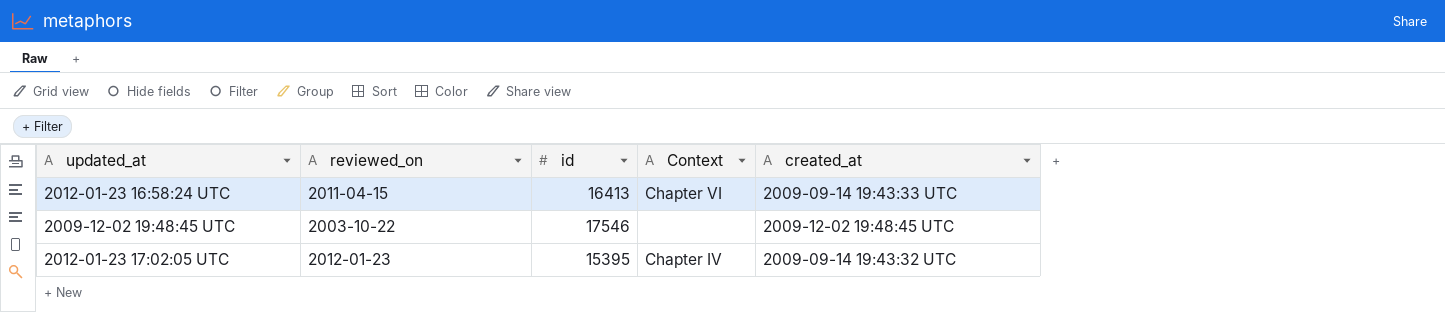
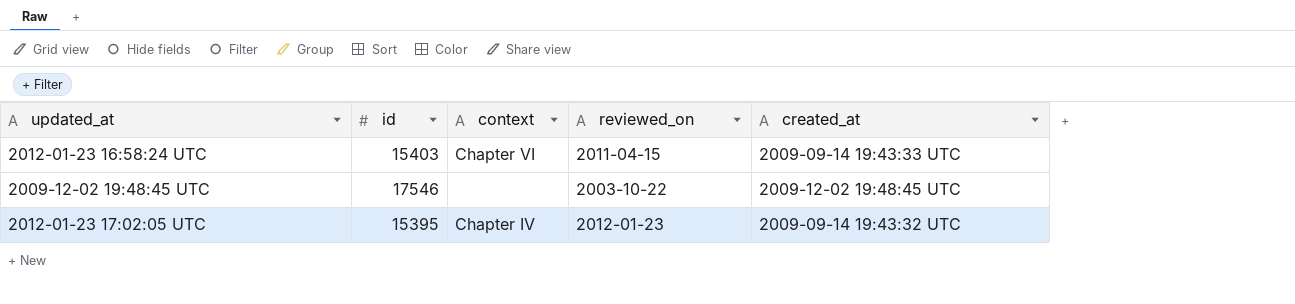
column name: Context -> context
column reviewed_on | position: 2 -> 4
2012-01-23 16:58:24 UTC | id: 16413 -> 15403

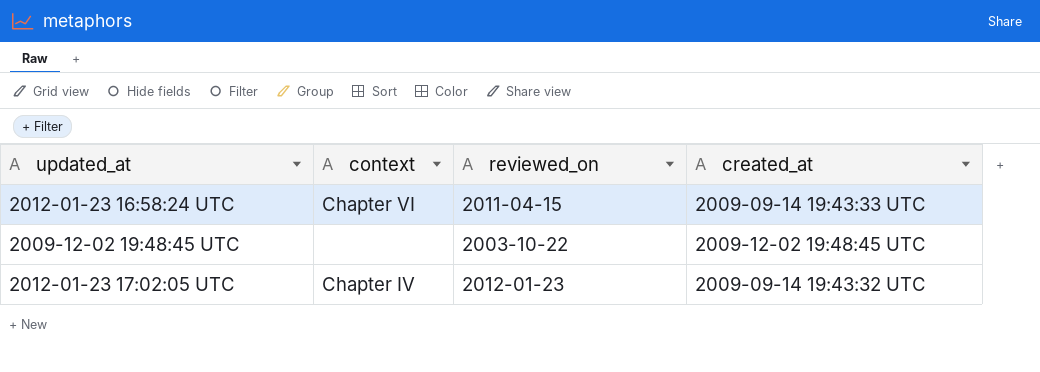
column id | position: 2 -> none

